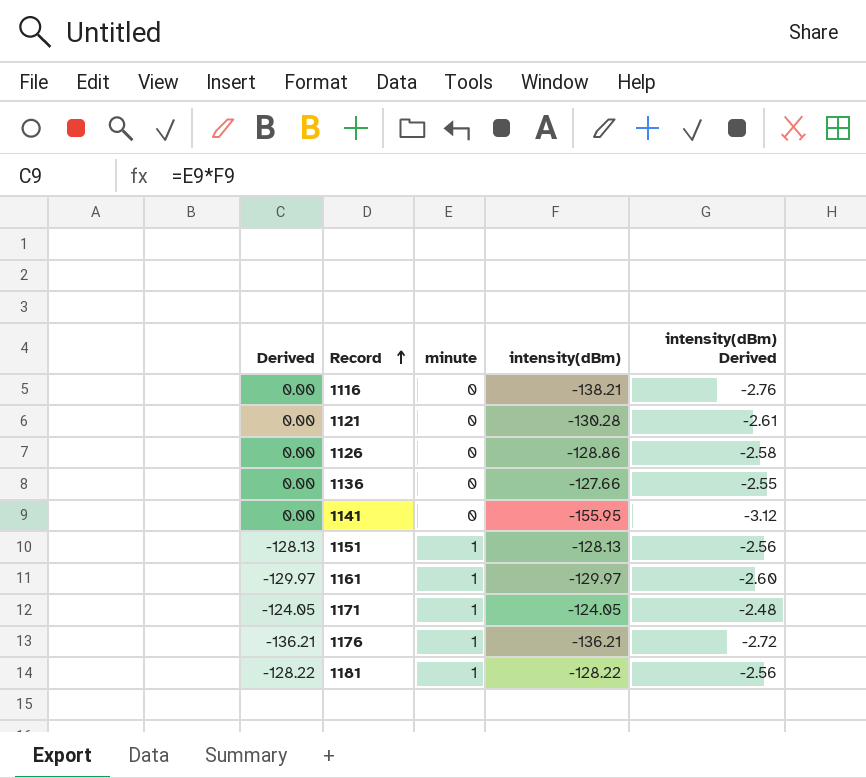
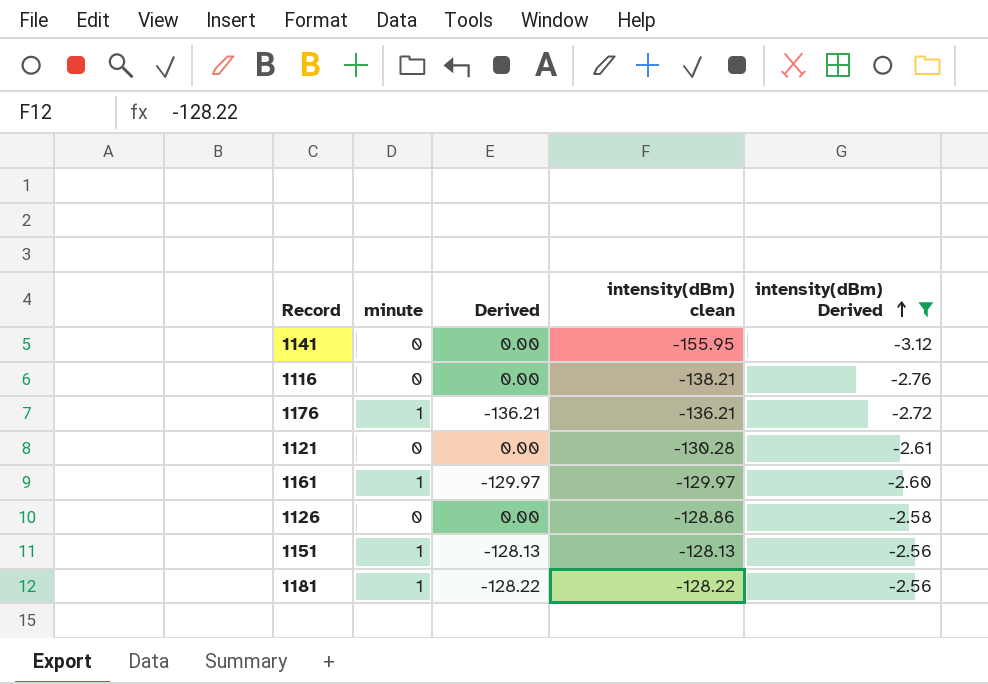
filter: none -> intensity(dBm) Derived <= -2.56
row order: Record ascending -> intensity(dBm) Derived ascending
column Derived | position: 1 -> 3
column name: intensity(dBm) -> intensity(dBm) clean

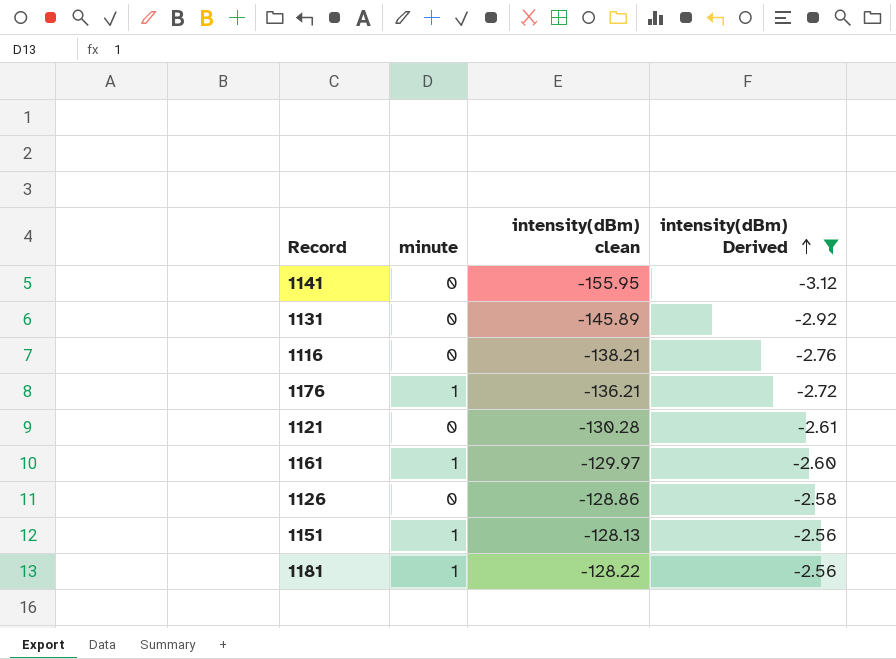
column Derived | formula: [minute] * [intensity(dBm) clean] -> none
row 1131: none -> 0 | -145.89 | -2.92

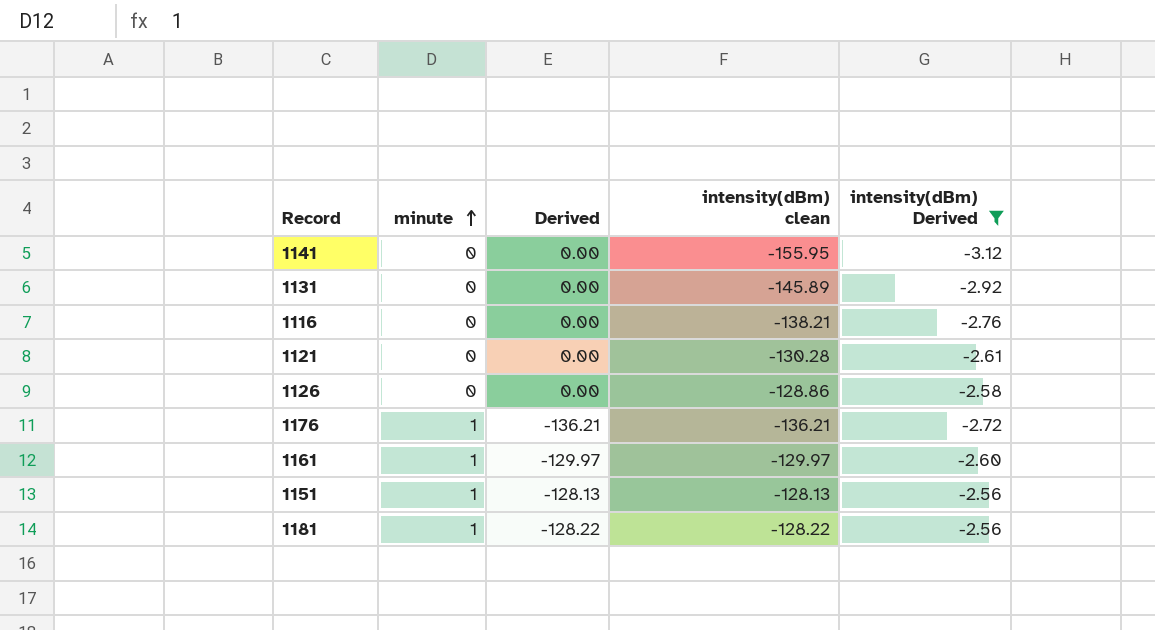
row order: intensity(dBm) Derived ascending -> minute ascending
column Derived | formula: none -> [minute] * [intensity(dBm) clean]

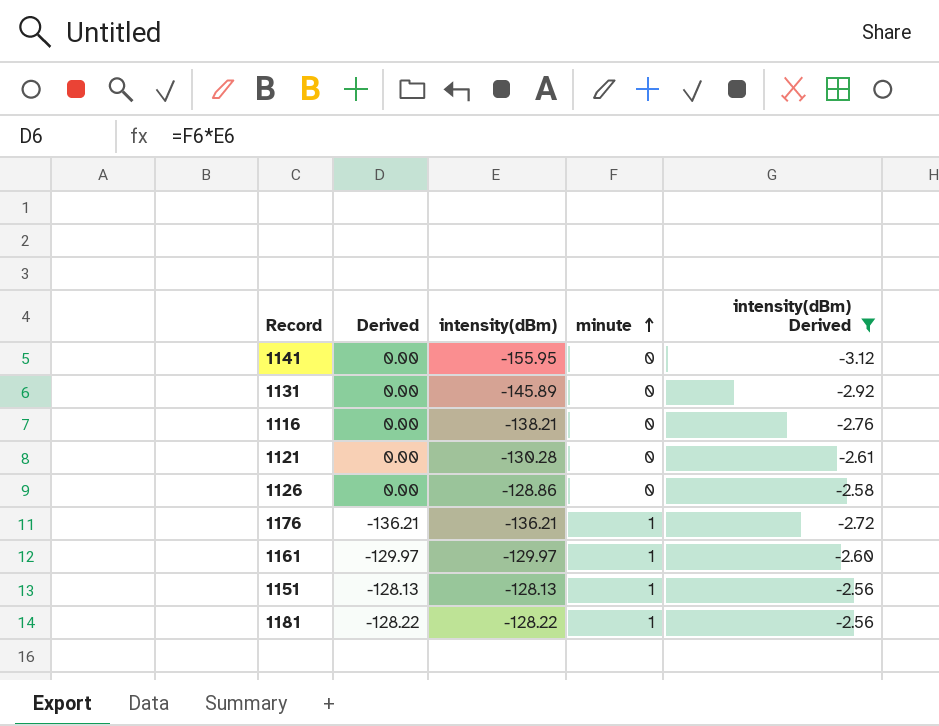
column name: intensity(dBm) clean -> intensity(dBm)
column minute | position: 2 -> 4

